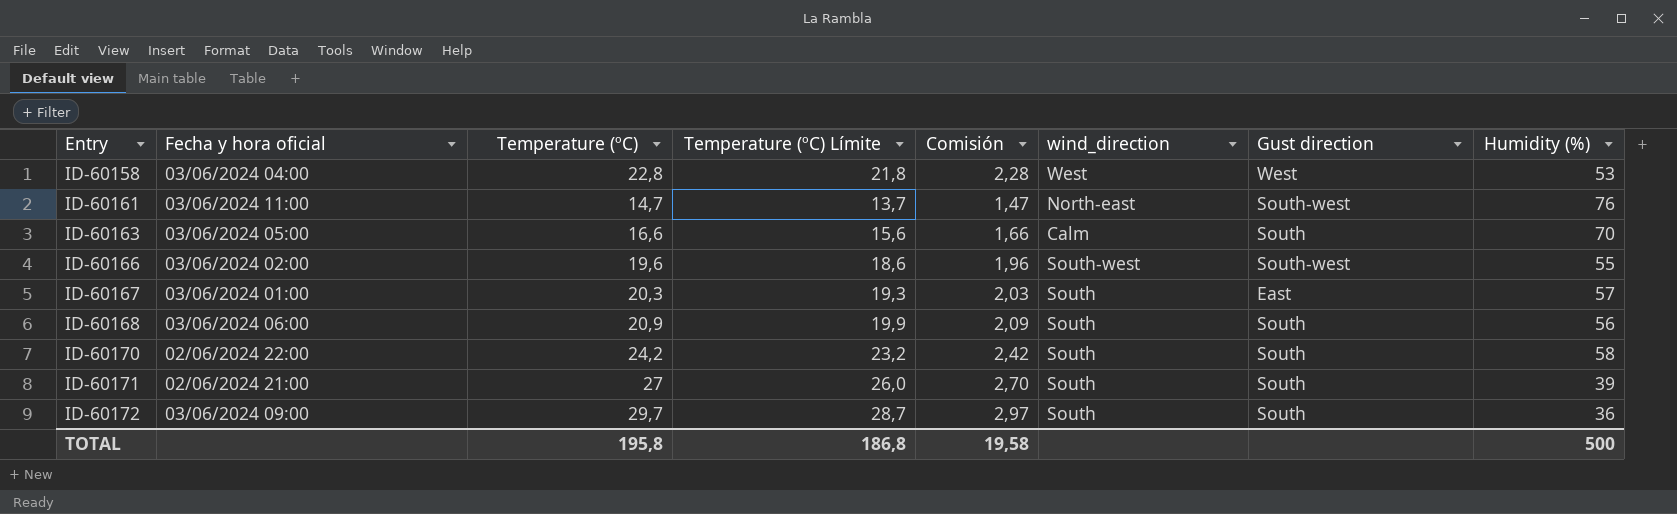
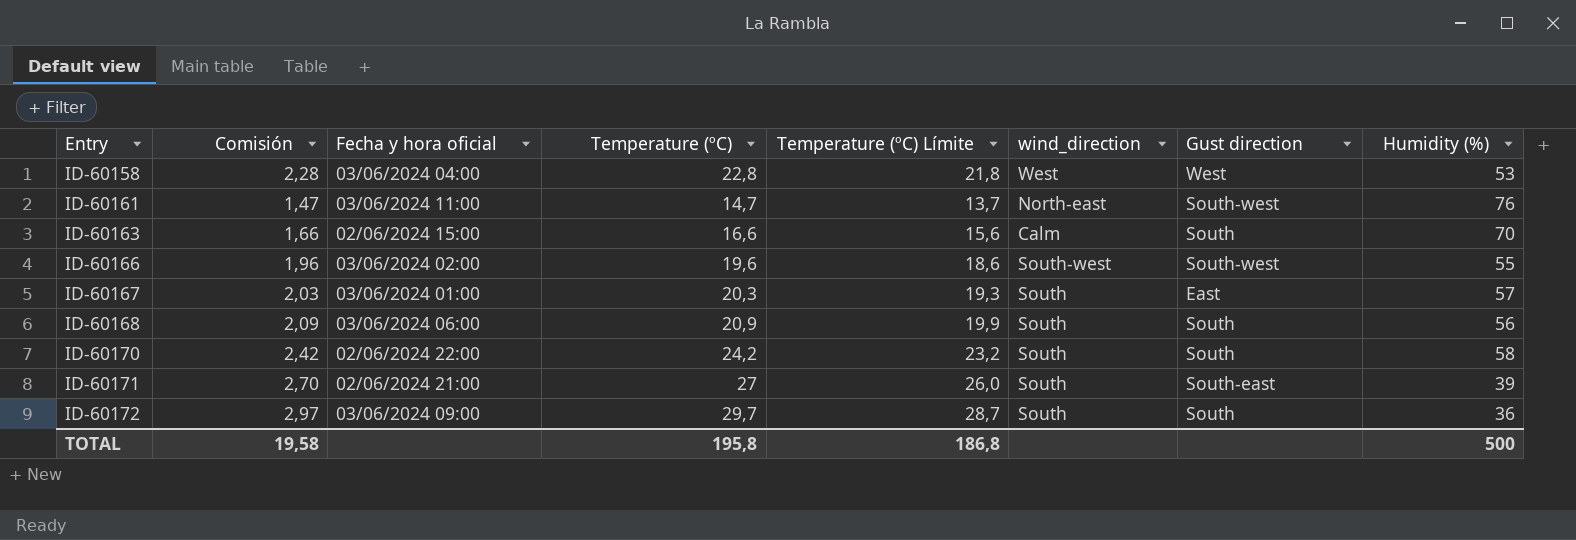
column Comisión | position: 5 -> 2
ID-60163 | Fecha y hora oficial: 03/06/2024 05:00 -> 02/06/2024 15:00
ID-60171 | Gust direction: South -> South-east

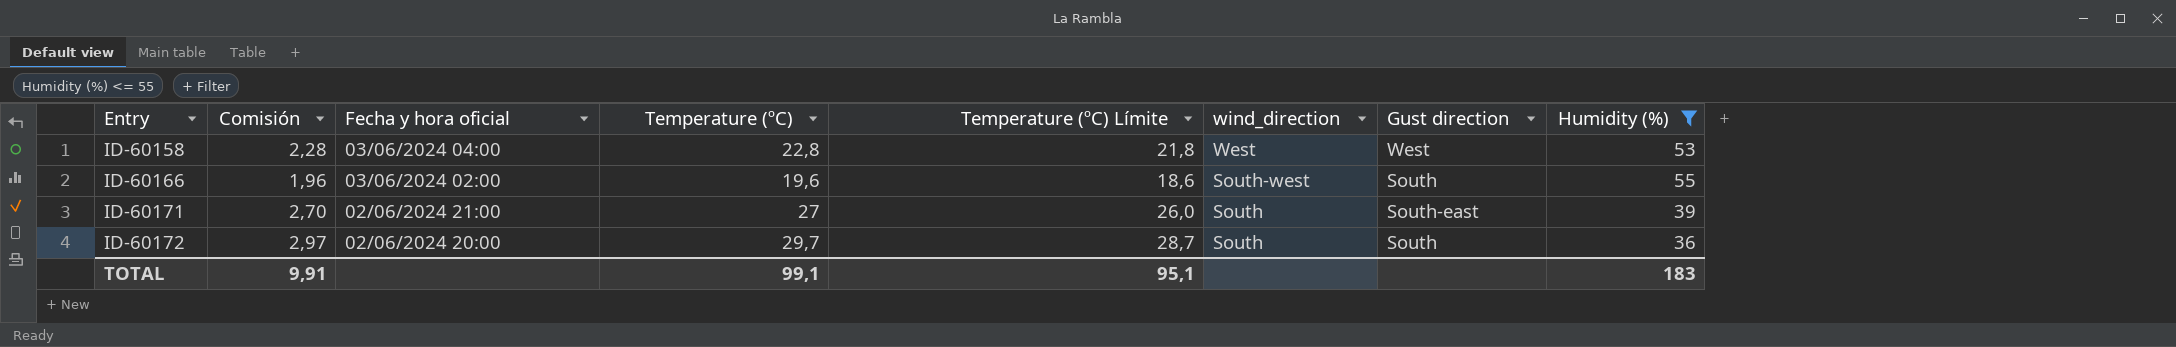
filter: none -> Humidity (%) <= 55
ID-60166 | Gust direction: South-west -> South
ID-60172 | Fecha y hora oficial: 03/06/2024 09:00 -> 02/06/2024 20:00
TOTAL | Comisión: 19,58 -> 9,91
TOTAL | Temperature (ºC): 195,8 -> 99,1
TOTAL | Temperature (ºC) Límite: 186,8 -> 95,1
TOTAL | Humidity (%): 500 -> 183

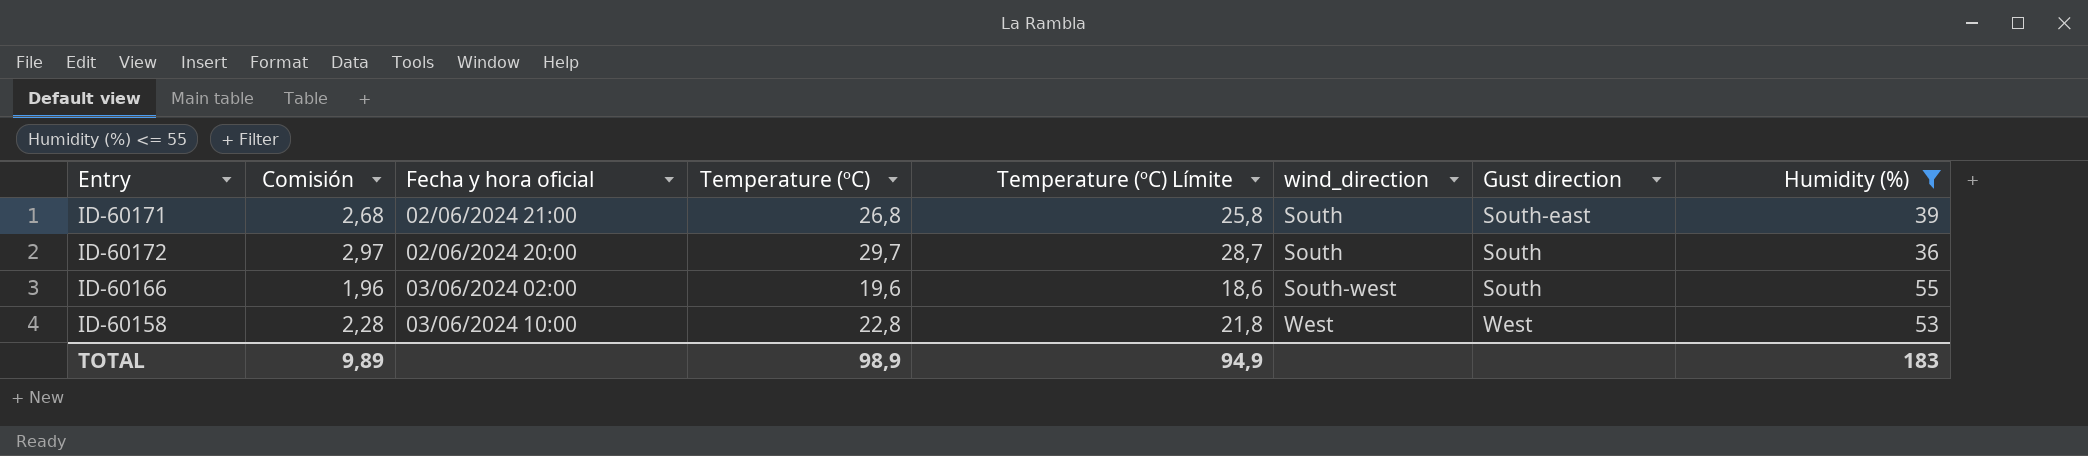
row order: Entry ascending -> wind_direction ascending
ID-60171 | Comisión: 2,70 -> 2,68
ID-60171 | Temperature (ºC): 27 -> 26,8
ID-60171 | Temperature (ºC) Límite: 26,0 -> 25,8
ID-60158 | Fecha y hora oficial: 03/06/2024 04:00 -> 03/06/2024 10:00
TOTAL | Comisión: 9,91 -> 9,89
TOTAL | Temperature (ºC): 99,1 -> 98,9
TOTAL | Temperature (ºC) Límite: 95,1 -> 94,9

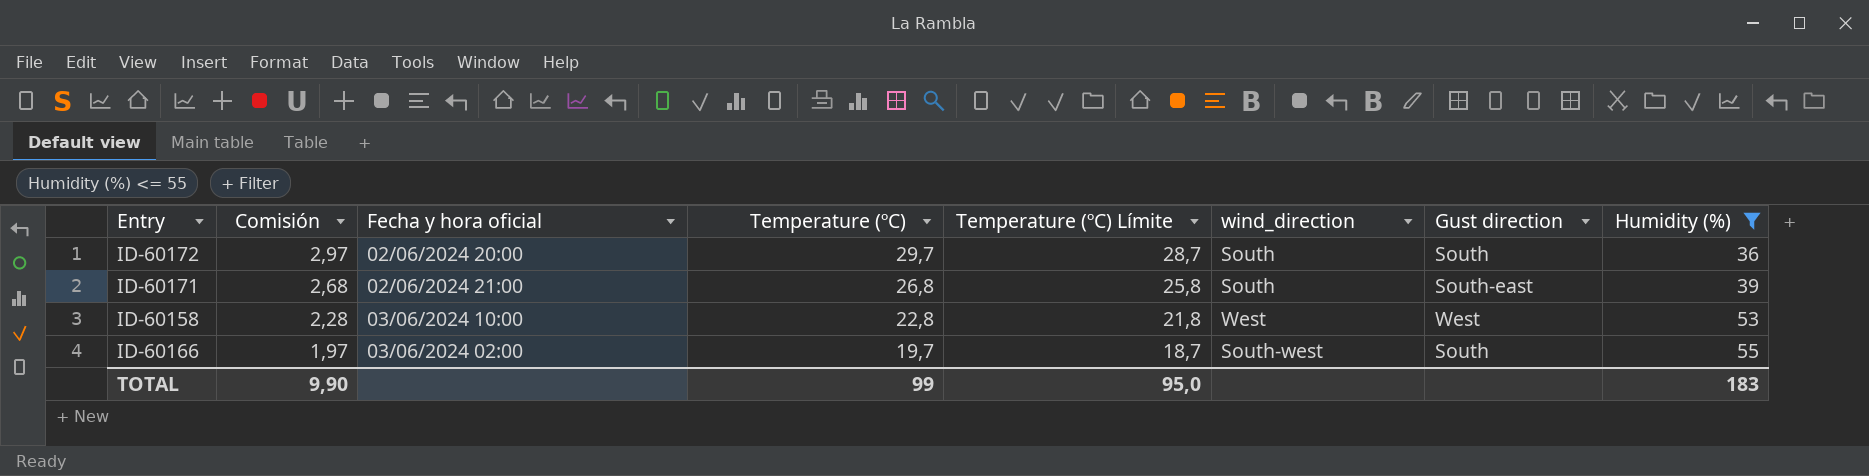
row order: wind_direction ascending -> Comisión descending
ID-60166 | Comisión: 1,96 -> 1,97
ID-60166 | Temperature (ºC): 19,6 -> 19,7
ID-60166 | Temperature (ºC) Límite: 18,6 -> 18,7
TOTAL | Comisión: 9,89 -> 9,90
TOTAL | Temperature (ºC): 98,9 -> 99
TOTAL | Temperature (ºC) Límite: 94,9 -> 95,0

